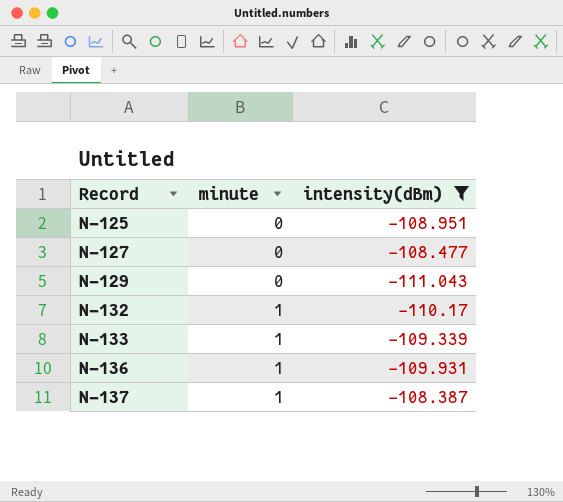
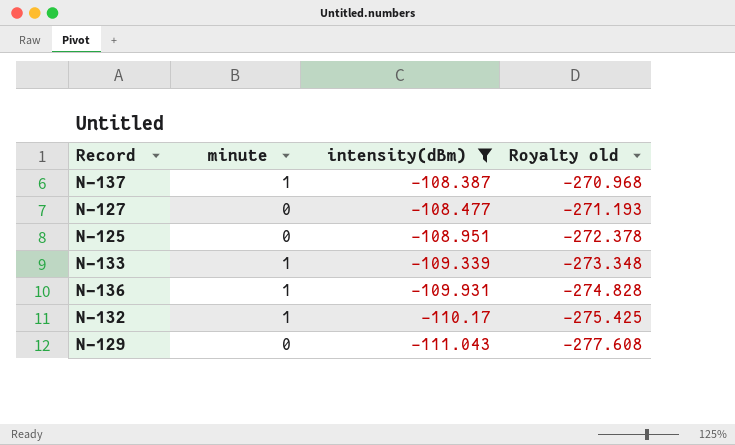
row order: Record ascending -> intensity(dBm) descending
column Royalty old | formula: none -> [intensity(dBm)] * 2.5

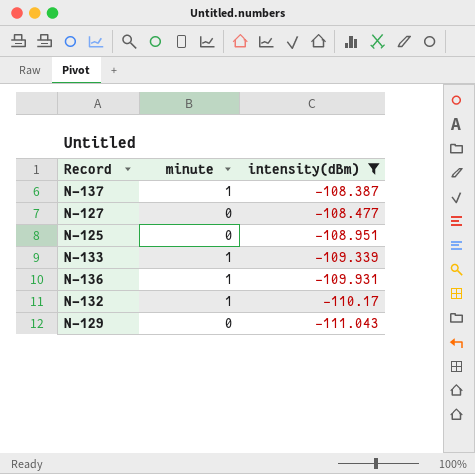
column Royalty old | formula: [intensity(dBm)] * 2.5 -> none

